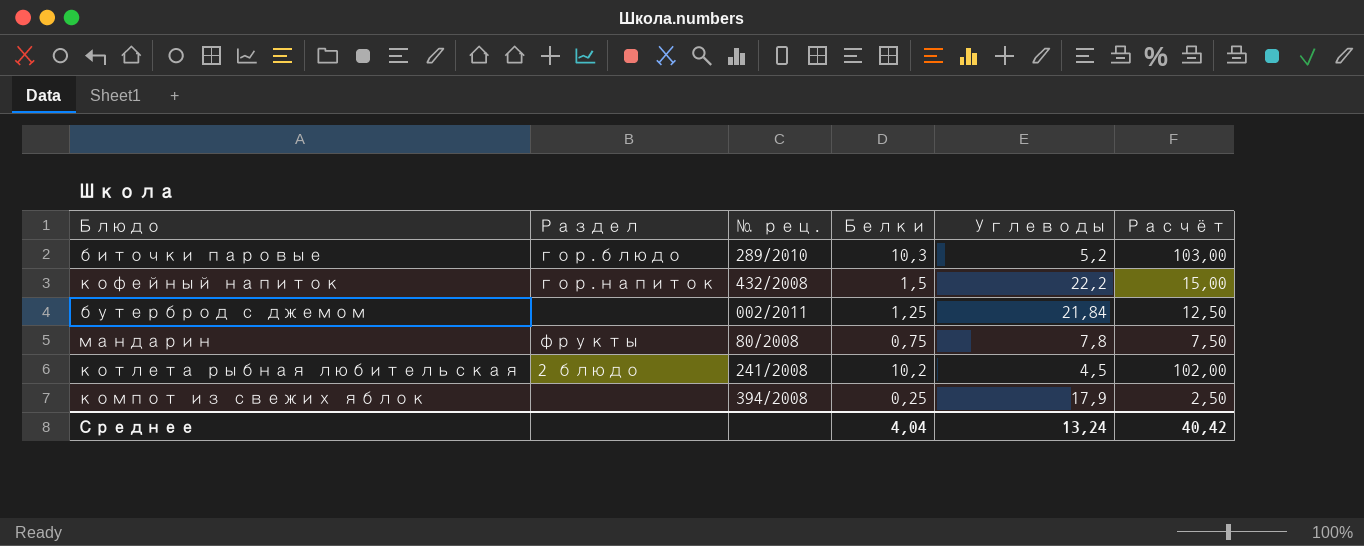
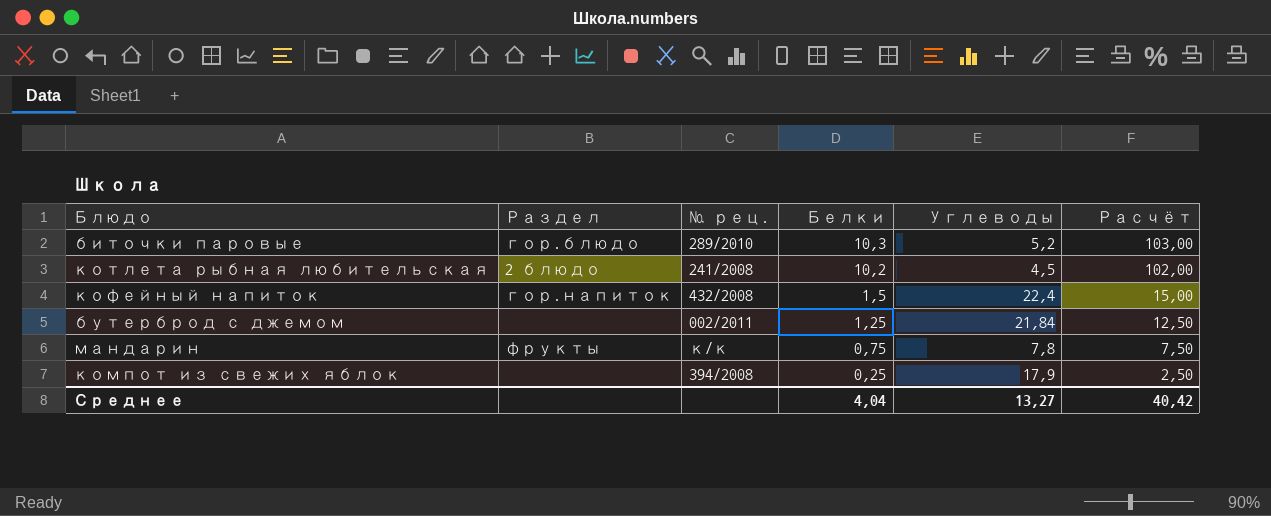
row order: none -> Белки descending
кофейный напиток | Углеводы: 22,2 -> 22,4
мандарин | № рец.: 80/2008 -> к/к
Среднее | Углеводы: 13,24 -> 13,27

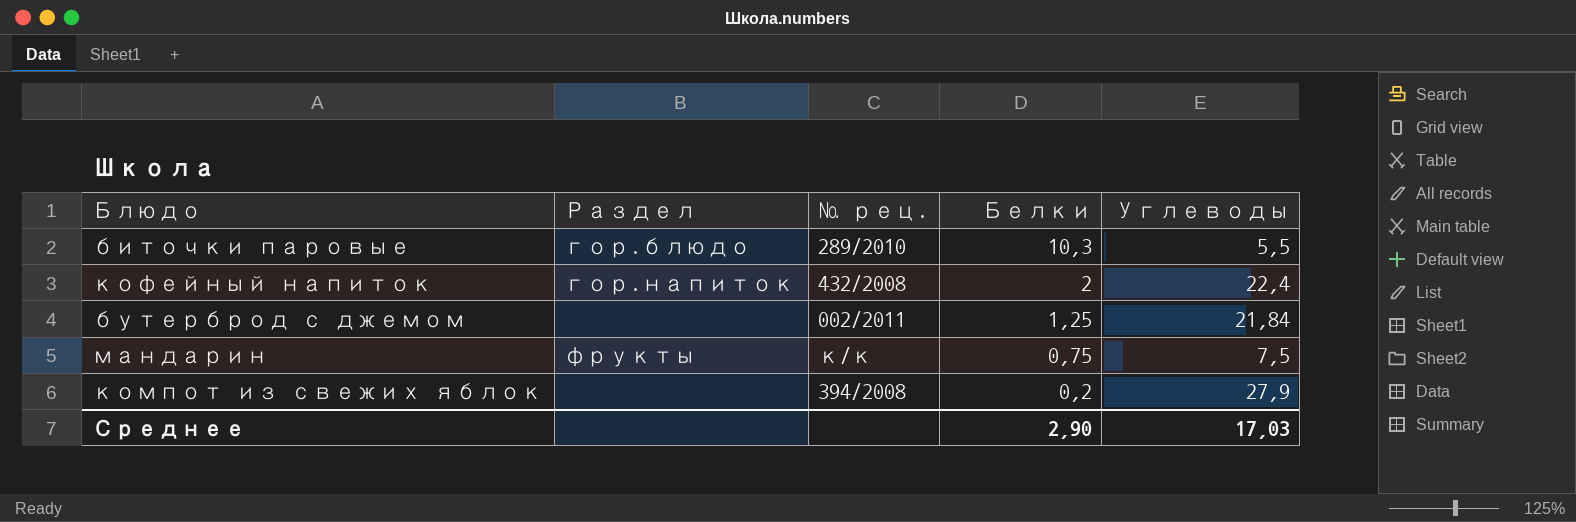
column Расчёт | formula: [Белки] * 10 -> none
row котлета рыбная любительская: 2 блюдо | 241/2008 | 10,2 | 4,5 | 102,00 -> none
биточки паровые | Углеводы: 5,2 -> 5,5
кофейный напиток | Белки: 1,5 -> 2
мандарин | Углеводы: 7,8 -> 7,5
компот из свежих яблок | Белки: 0,25 -> 0,2
компот из свежих яблок | Углеводы: 17,9 -> 27,9
Среднее | Белки: 4,04 -> 2,90
Среднее | Углеводы: 13,27 -> 17,03

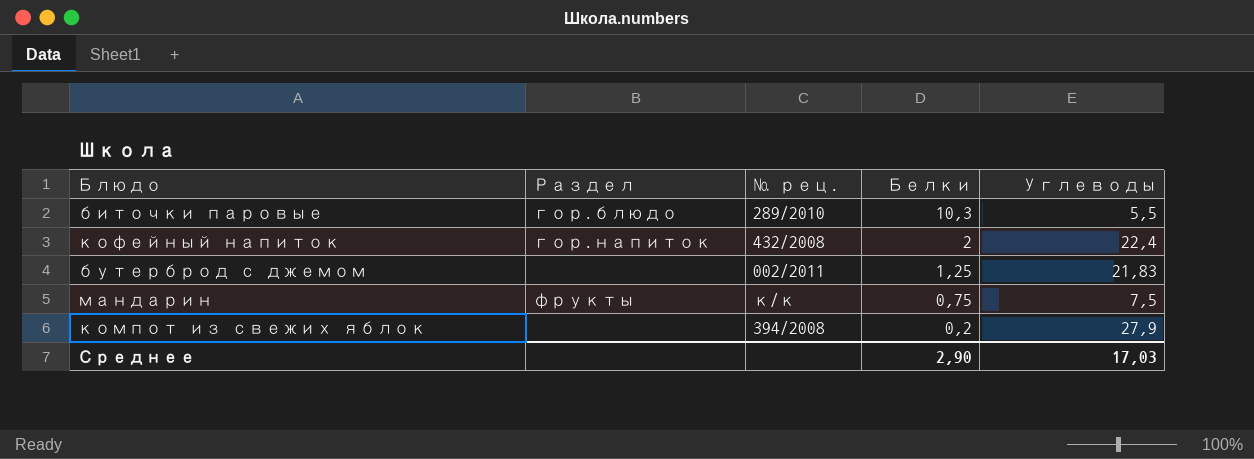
бутерброд с джемом | Углеводы: 21,84 -> 21,83

